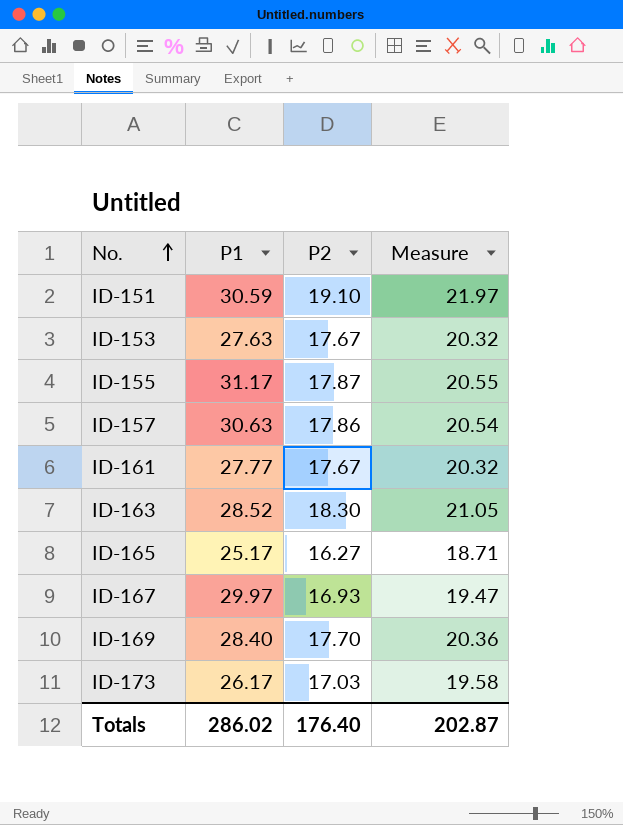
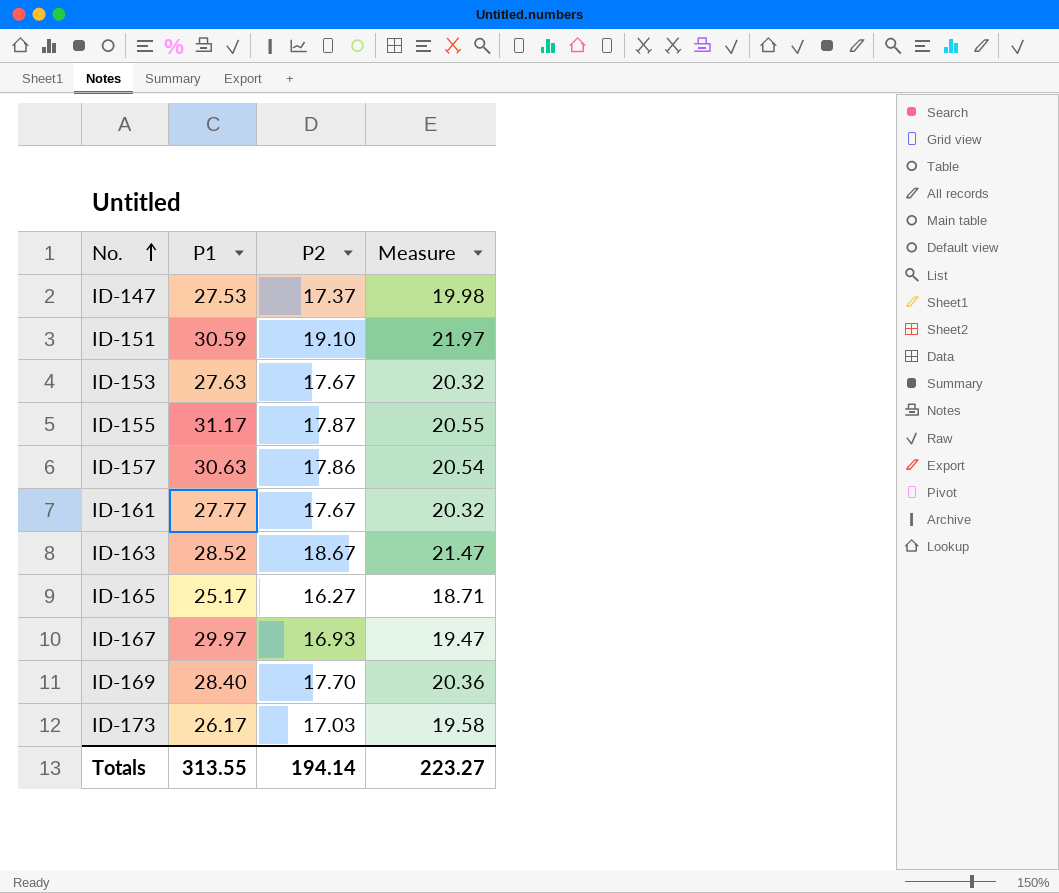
row ID-147: none -> 27.53 | 17.37 | 19.98
ID-163 | P2: 18.30 -> 18.67
ID-163 | Measure: 21.05 -> 21.47
Totals | P1: 286.02 -> 313.55
Totals | P2: 176.40 -> 194.14
Totals | Measure: 202.87 -> 223.27

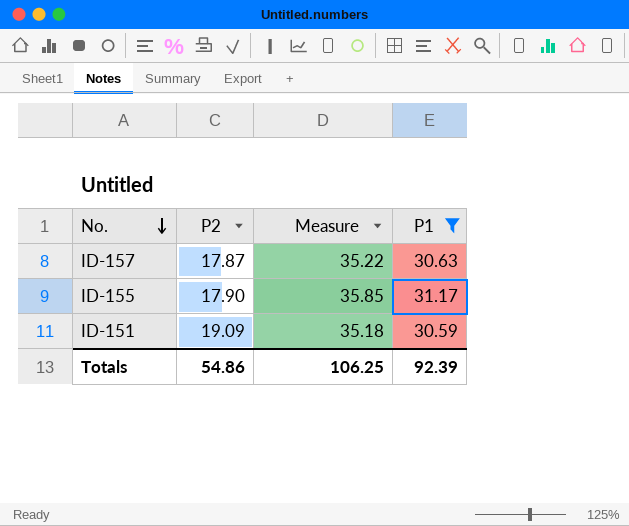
filter: none -> P1 >= 30.59
row order: No. ascending -> No. descending
column Measure | formula: [P2] * 1.15 -> [P1] * 1.15
column P1 | position: 2 -> 4
ID-157 | P2: 17.86 -> 17.87
ID-155 | P2: 17.87 -> 17.90
ID-151 | P2: 19.10 -> 19.09
Totals | P2: 194.14 -> 54.86
Totals | Measure: 223.27 -> 106.25
Totals | P1: 313.55 -> 92.39

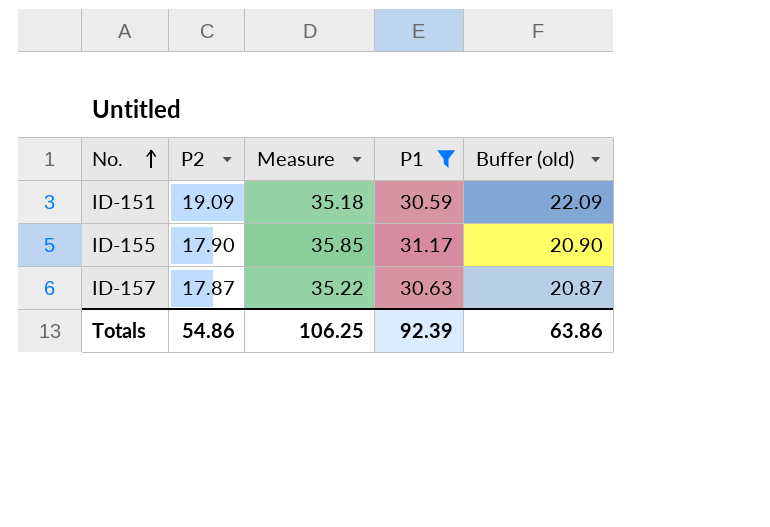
row order: No. descending -> No. ascending
column Buffer (old) | formula: none -> [P2] + 3

